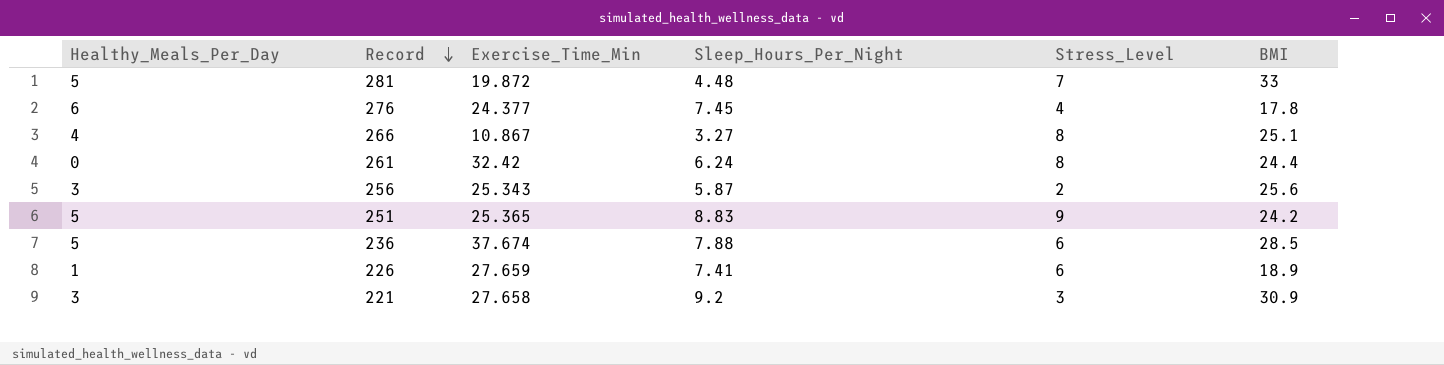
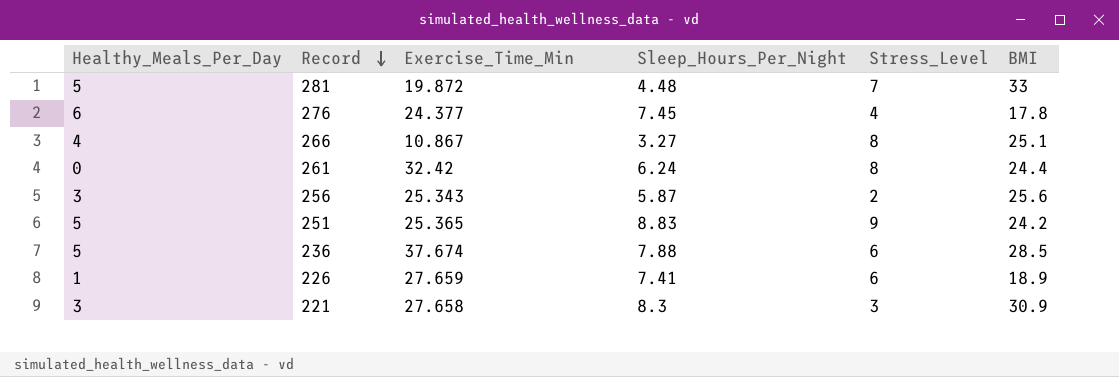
221 | Sleep_Hours_Per_Night: 9.2 -> 8.3

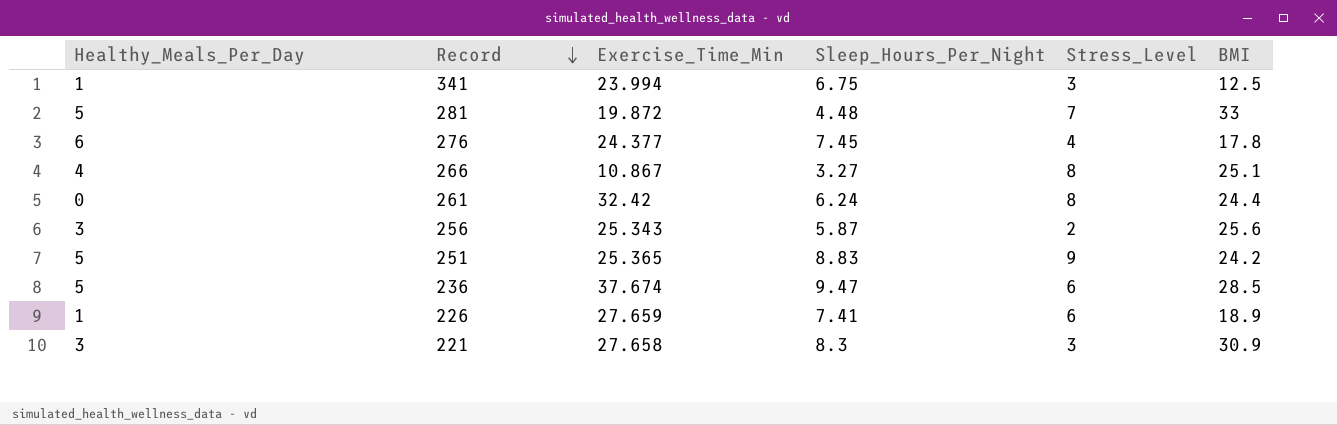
row 341: none -> 1 | 23.994 | 6.75 | 3 | 12.5
236 | Sleep_Hours_Per_Night: 7.88 -> 9.47

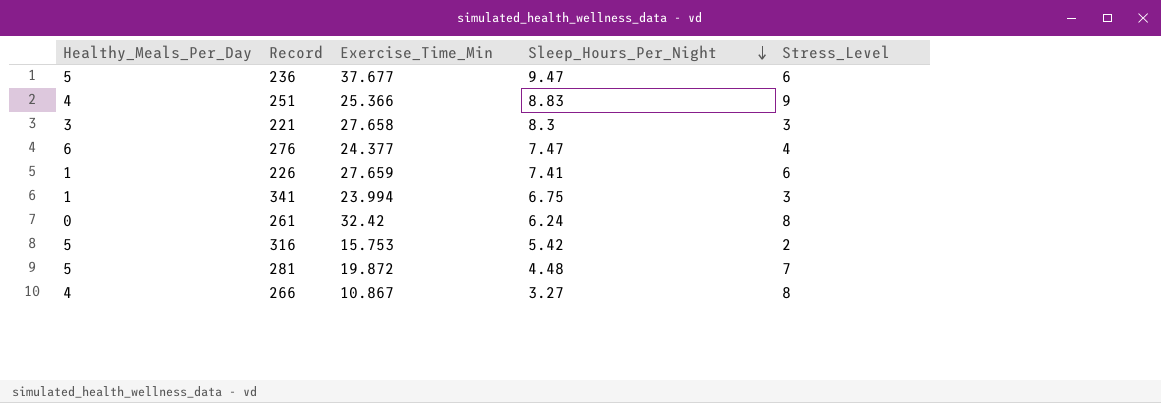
row order: Record descending -> Sleep_Hours_Per_Night descending
column BMI | position: 6 -> none
row 256: 3 | 25.343 | 5.87 | 2 | 25.6 -> none
236 | Exercise_Time_Min: 37.674 -> 37.677
251 | Healthy_Meals_Per_Day: 5 -> 4
251 | Exercise_Time_Min: 25.365 -> 25.366
276 | Sleep_Hours_Per_Night: 7.45 -> 7.47
row 316: none -> 5 | 15.753 | 5.42 | 2

